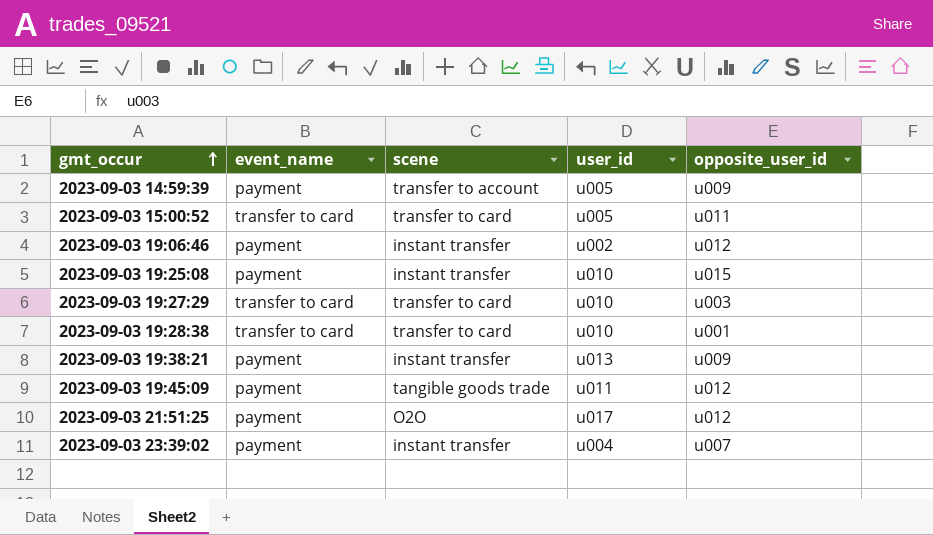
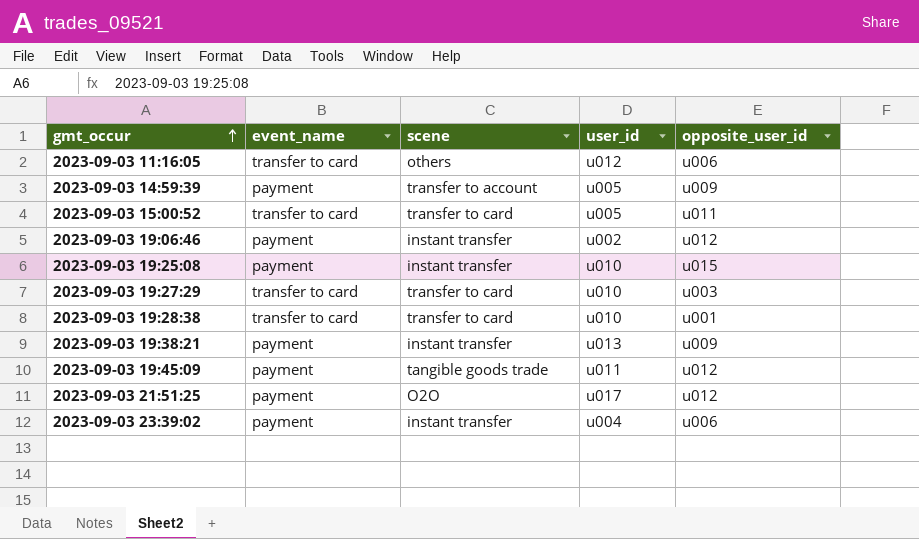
row 2023-09-03 11:16:05: none -> transfer to card | others | u012 | u006
2023-09-03 23:39:02 | opposite_user_id: u007 -> u006

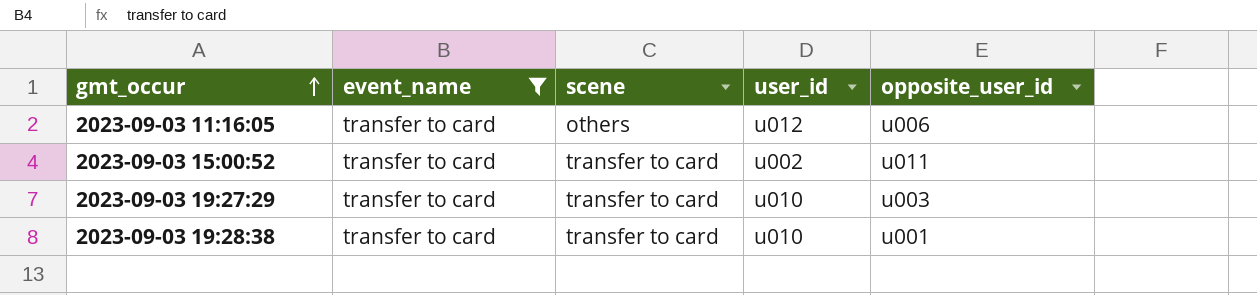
filter: none -> event_name = transfer to card
2023-09-03 15:00:52 | user_id: u005 -> u002

